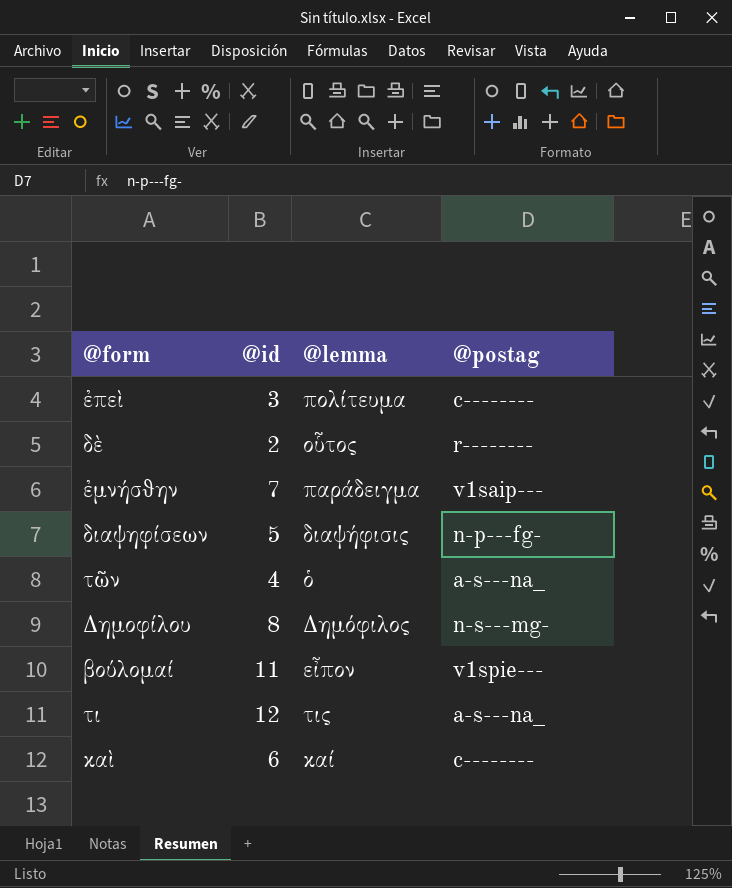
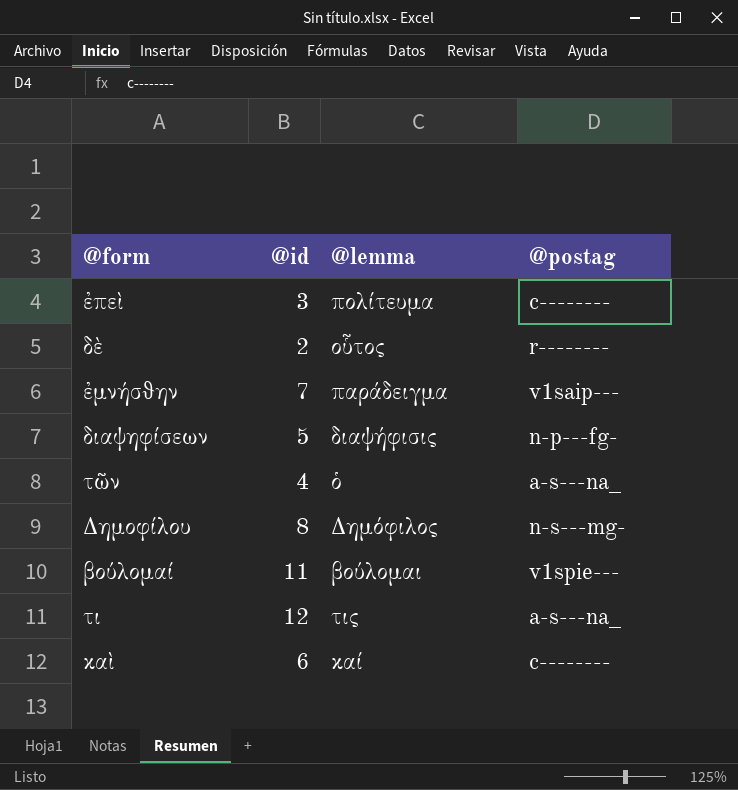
βούλομαί | @lemma: εἶπον -> βούλομαι

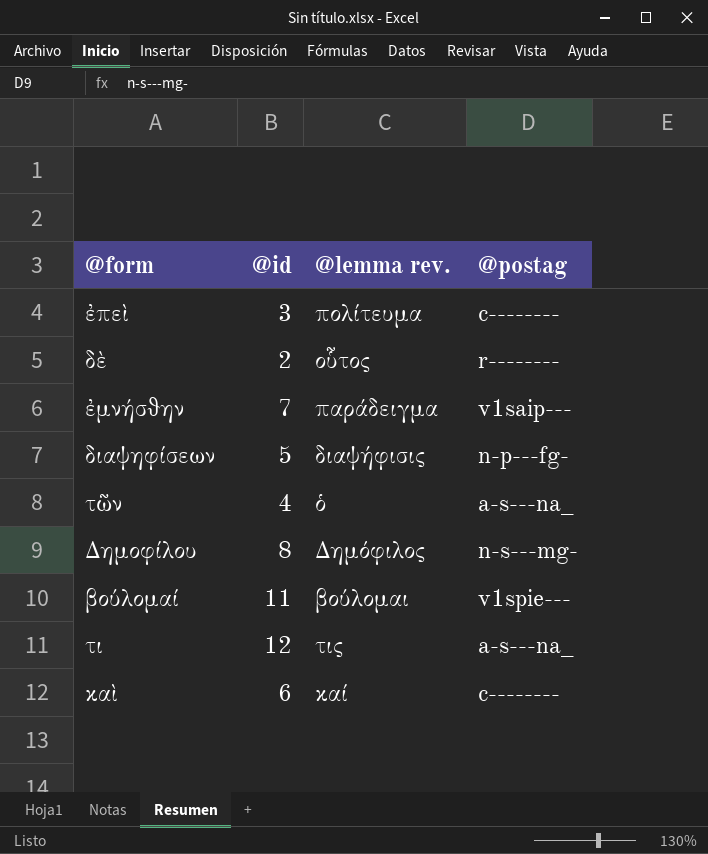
column name: @lemma -> @lemma rev.

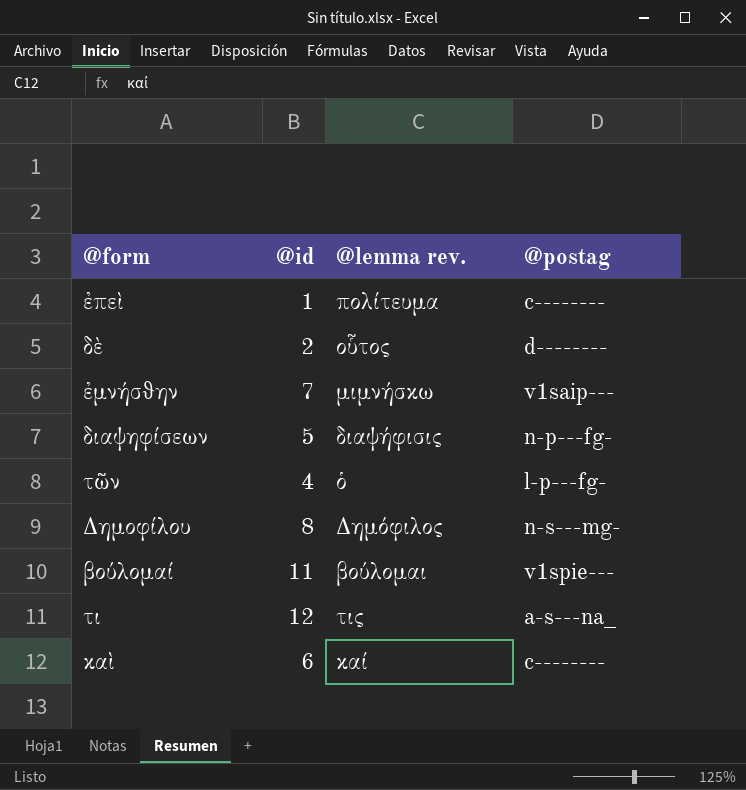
ἐπεὶ | @id: 3 -> 1
δὲ | @postag: r-------- -> d--------
ἐμνήσθην | @lemma rev.: παράδειγμα -> μιμνήσκω
τῶν | @postag: a-s---na_ -> l-p---fg-

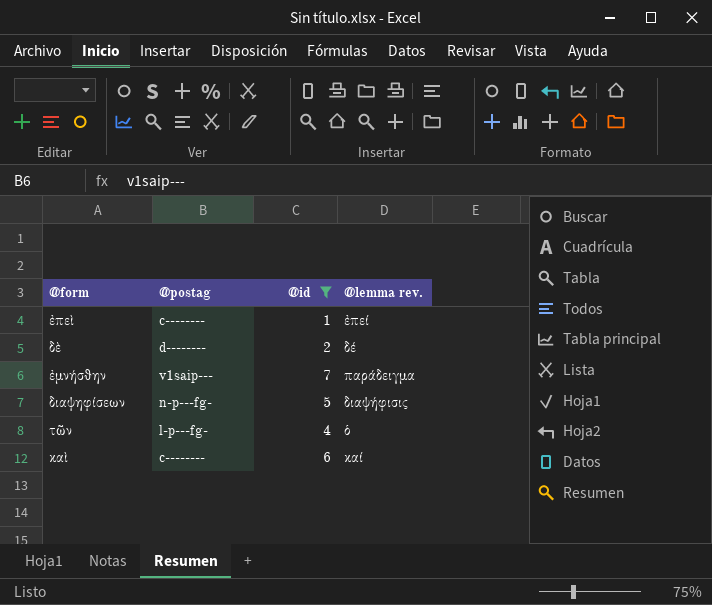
filter: none -> @id <= 7
column @postag | position: 4 -> 2
ἐπεὶ | @lemma rev.: πολίτευμα -> ἐπεί
δὲ | @lemma rev.: οὗτος -> δέ
ἐμνήσθην | @lemma rev.: μιμνήσκω -> παράδειγμα

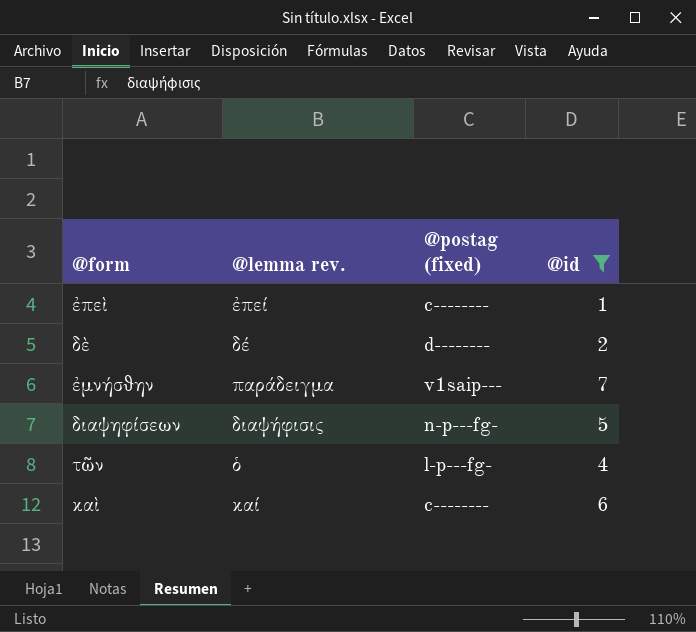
column @lemma rev. | position: 4 -> 2
column name: @postag -> @postag (fixed)

